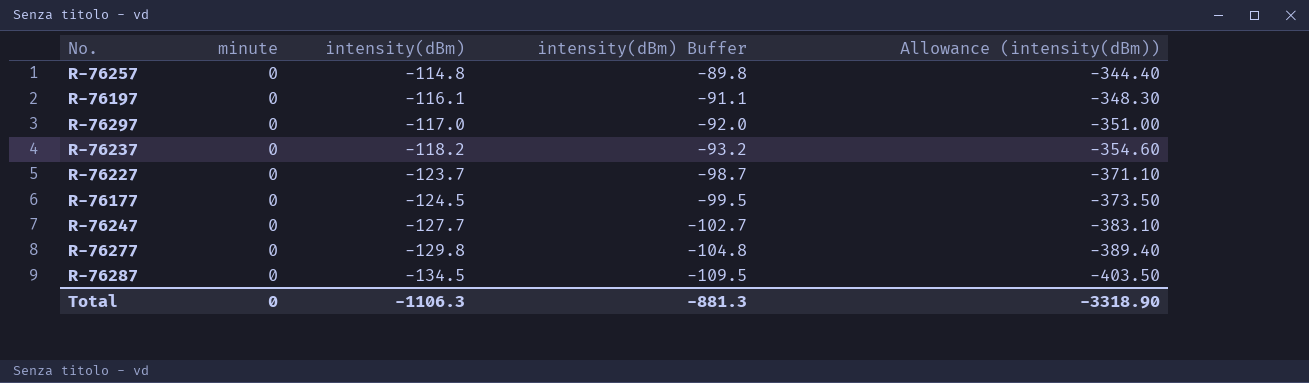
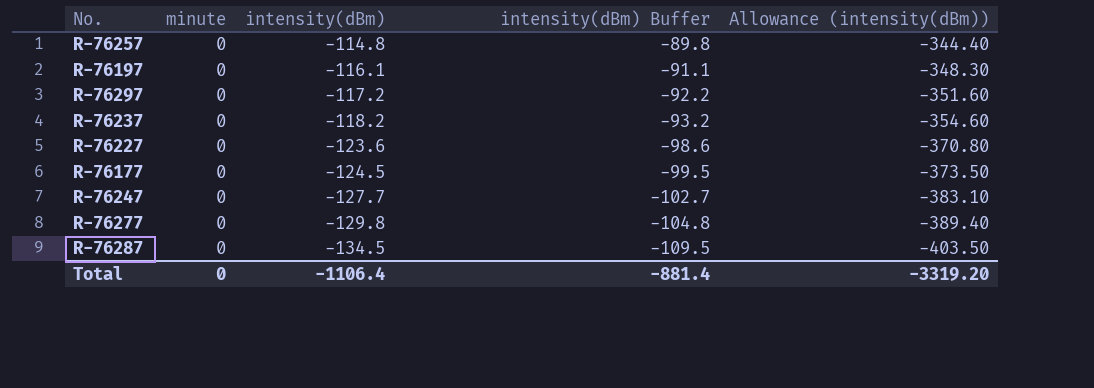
R-76297 | intensity(dBm): -117.0 -> -117.2
R-76297 | intensity(dBm) Buffer: -92.0 -> -92.2
R-76297 | Allowance (intensity(dBm)): -351.00 -> -351.60
R-76227 | intensity(dBm): -123.7 -> -123.6
R-76227 | intensity(dBm) Buffer: -98.7 -> -98.6
R-76227 | Allowance (intensity(dBm)): -371.10 -> -370.80
Total | intensity(dBm): -1106.3 -> -1106.4
Total | intensity(dBm) Buffer: -881.3 -> -881.4
Total | Allowance (intensity(dBm)): -3318.90 -> -3319.20

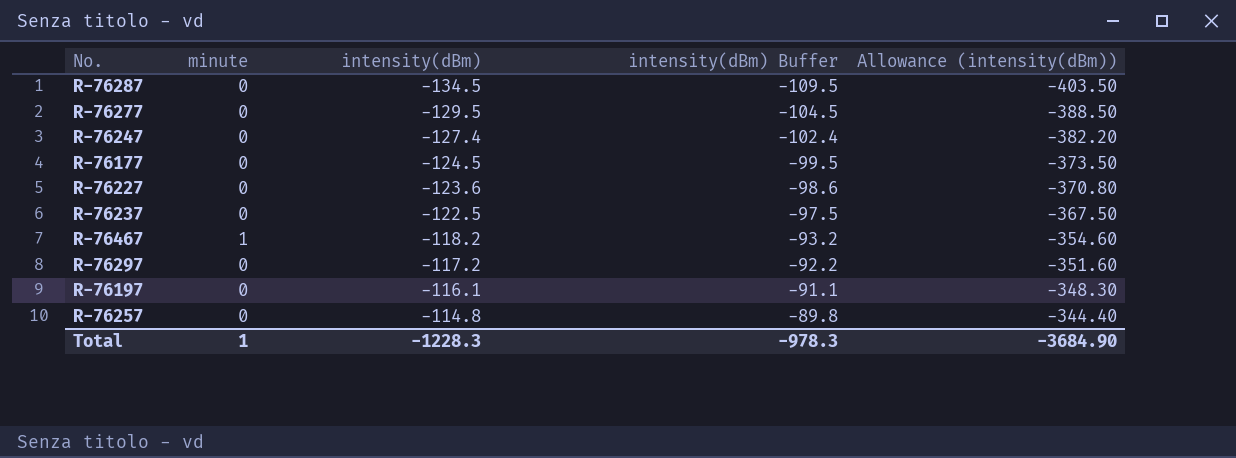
row order: intensity(dBm) descending -> intensity(dBm) ascending
R-76277 | intensity(dBm): -129.8 -> -129.5
R-76277 | intensity(dBm) Buffer: -104.8 -> -104.5
R-76277 | Allowance (intensity(dBm)): -389.40 -> -388.50
R-76247 | intensity(dBm): -127.7 -> -127.4
R-76247 | intensity(dBm) Buffer: -102.7 -> -102.4
R-76247 | Allowance (intensity(dBm)): -383.10 -> -382.20
R-76237 | intensity(dBm): -118.2 -> -122.5
R-76237 | intensity(dBm) Buffer: -93.2 -> -97.5
R-76237 | Allowance (intensity(dBm)): -354.60 -> -367.50
row R-76467: none -> 1 | -118.2 | -93.2 | -354.60
Total | minute: 0 -> 1
Total | intensity(dBm): -1106.4 -> -1228.3
Total | intensity(dBm) Buffer: -881.4 -> -978.3
Total | Allowance (intensity(dBm)): -3319.20 -> -3684.90

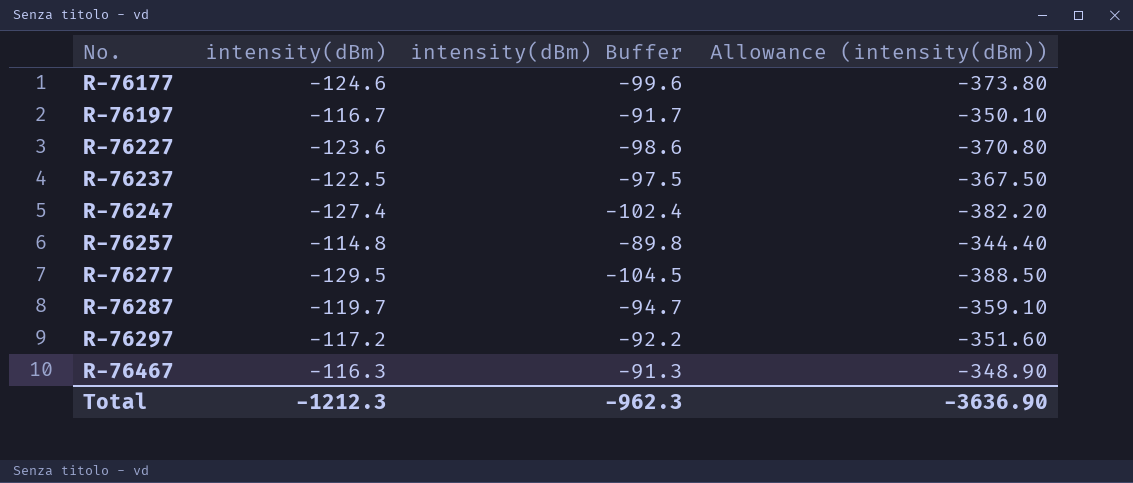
row order: intensity(dBm) ascending -> No. ascending
column minute | position: 2 -> none
R-76177 | intensity(dBm): -124.5 -> -124.6
R-76177 | intensity(dBm) Buffer: -99.5 -> -99.6
R-76177 | Allowance (intensity(dBm)): -373.50 -> -373.80
R-76197 | intensity(dBm): -116.1 -> -116.7
R-76197 | intensity(dBm) Buffer: -91.1 -> -91.7
R-76197 | Allowance (intensity(dBm)): -348.30 -> -350.10
R-76287 | intensity(dBm): -134.5 -> -119.7
R-76287 | intensity(dBm) Buffer: -109.5 -> -94.7
R-76287 | Allowance (intensity(dBm)): -403.50 -> -359.10
R-76467 | intensity(dBm): -118.2 -> -116.3
R-76467 | intensity(dBm) Buffer: -93.2 -> -91.3
R-76467 | Allowance (intensity(dBm)): -354.60 -> -348.90
Total | intensity(dBm): -1228.3 -> -1212.3
Total | intensity(dBm) Buffer: -978.3 -> -962.3
Total | Allowance (intensity(dBm)): -3684.90 -> -3636.90

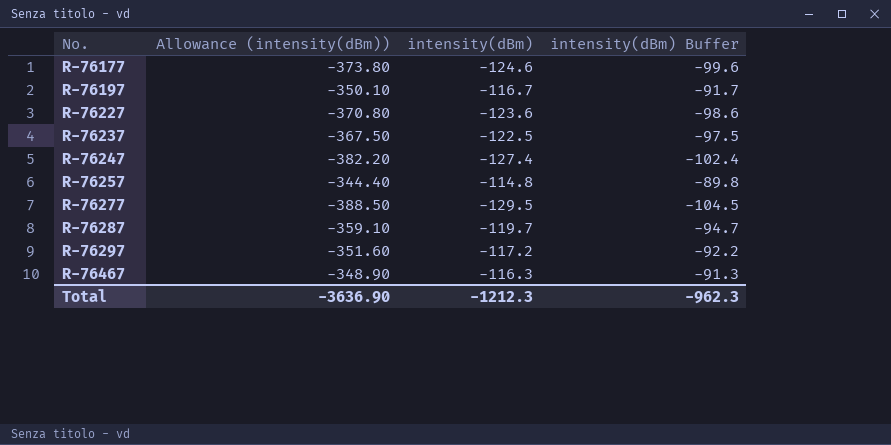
column Allowance (intensity(dBm)) | position: 4 -> 2

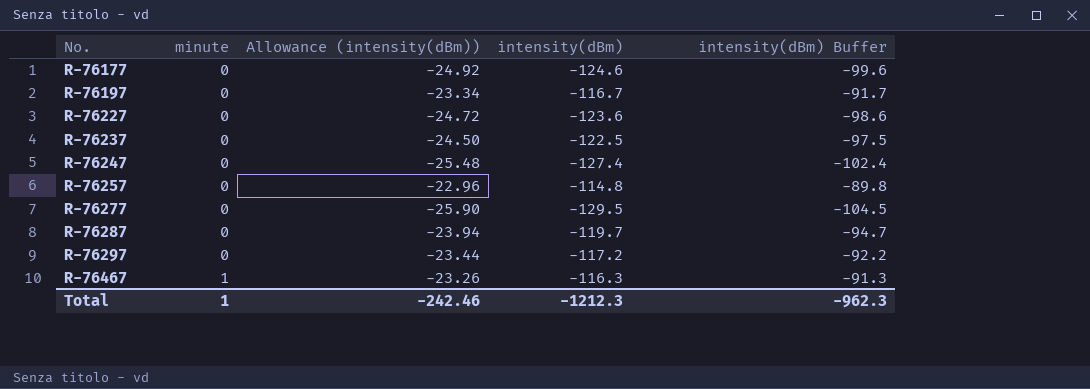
column minute | position: none -> 2
column Allowance (intensity(dBm)) | formula: [intensity(dBm)] * 3 -> [intensity(dBm)] * 0.2
Total | Allowance (intensity(dBm)): -3636.90 -> -242.46

